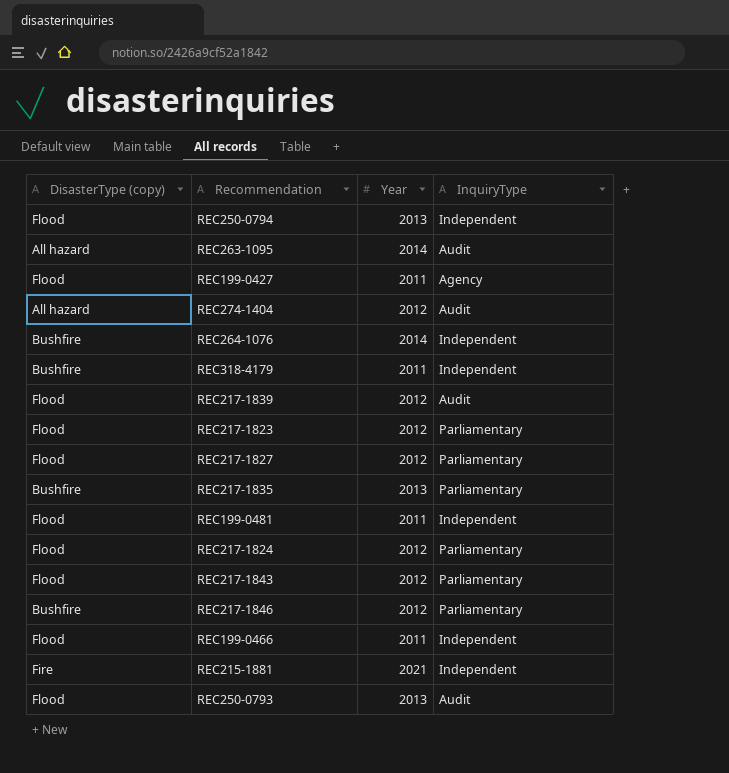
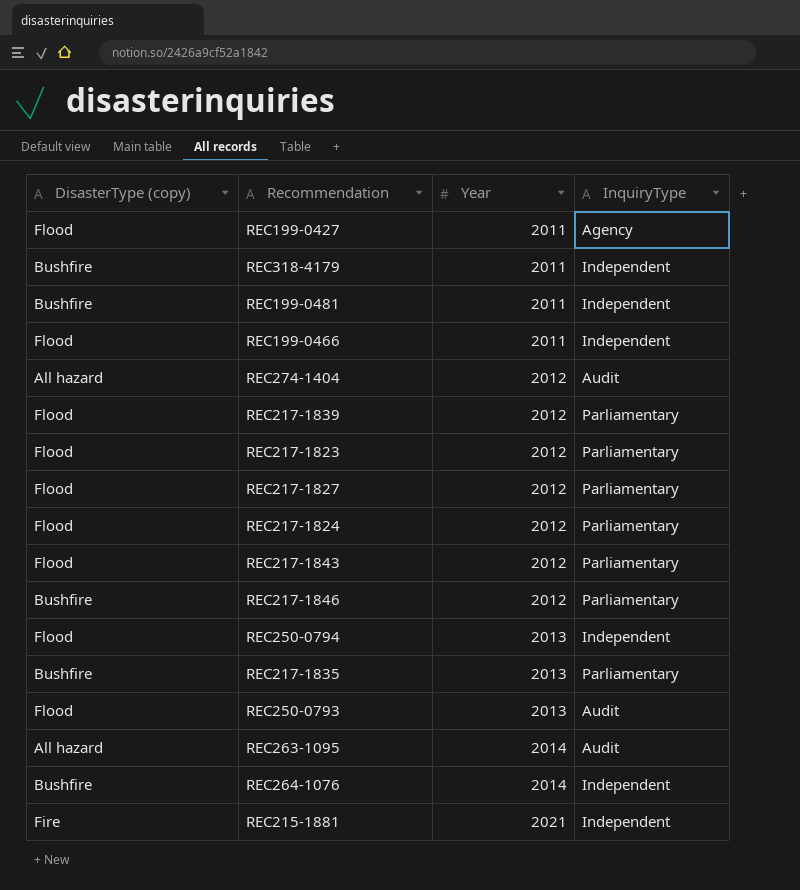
row order: none -> Year ascending
REC199-0481 | DisasterType (copy): Flood -> Bushfire
REC217-1839 | InquiryType: Audit -> Parliamentary

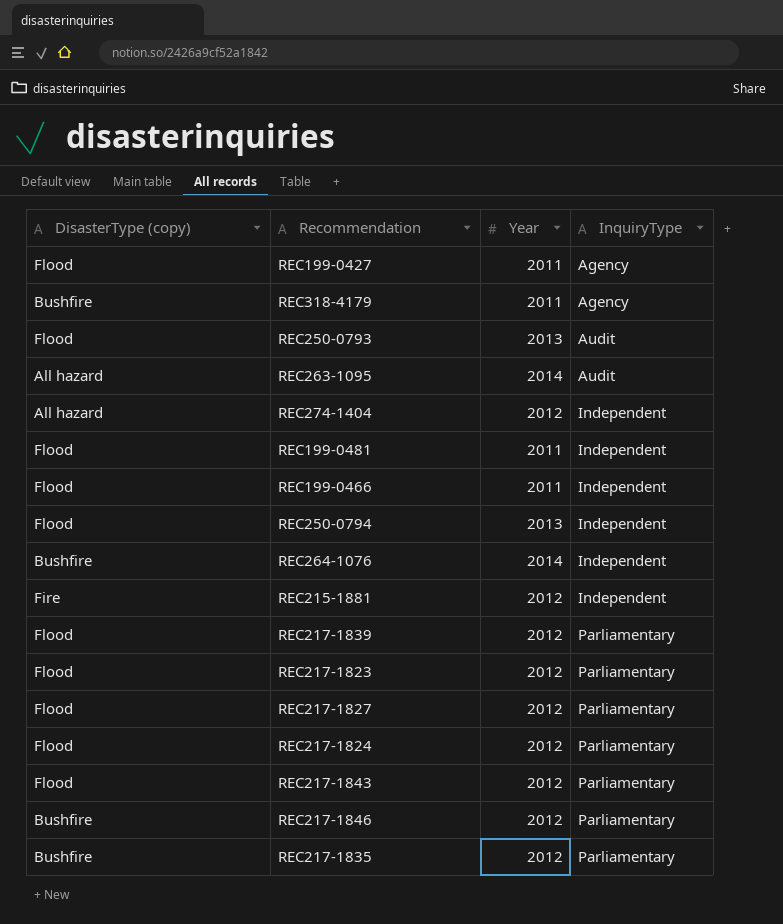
row order: Year ascending -> InquiryType ascending
REC318-4179 | InquiryType: Independent -> Agency
REC274-1404 | InquiryType: Audit -> Independent
REC199-0481 | DisasterType (copy): Bushfire -> Flood
REC215-1881 | Year: 2021 -> 2012
REC217-1835 | Year: 2013 -> 2012

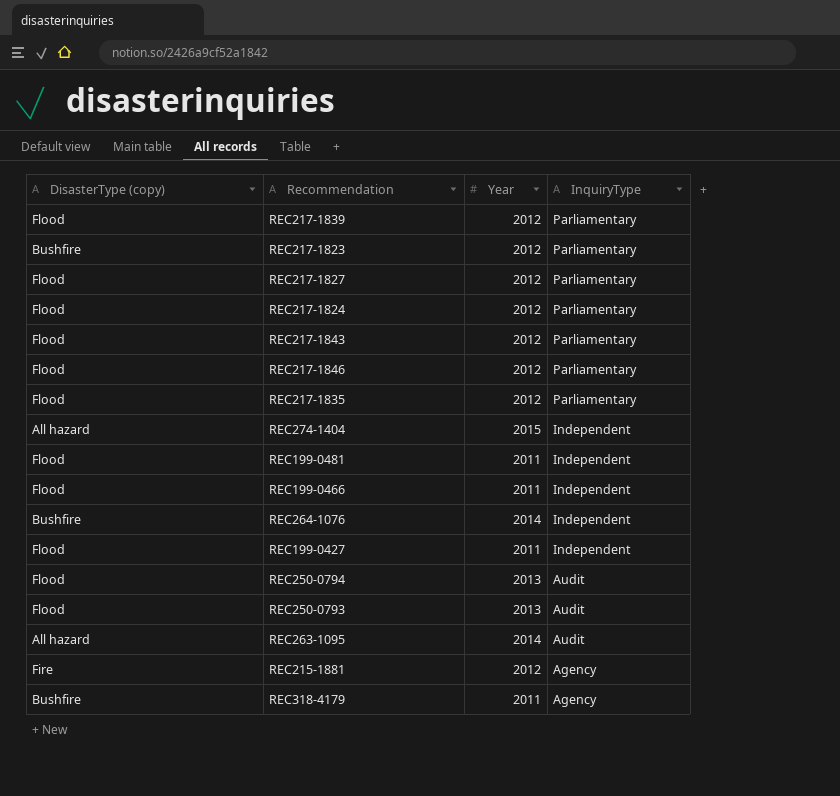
row order: InquiryType ascending -> InquiryType descending
REC217-1823 | DisasterType (copy): Flood -> Bushfire
REC217-1846 | DisasterType (copy): Bushfire -> Flood
REC217-1835 | DisasterType (copy): Bushfire -> Flood
REC274-1404 | Year: 2012 -> 2015
REC199-0427 | InquiryType: Agency -> Independent
REC250-0794 | InquiryType: Independent -> Audit
REC215-1881 | InquiryType: Independent -> Agency

